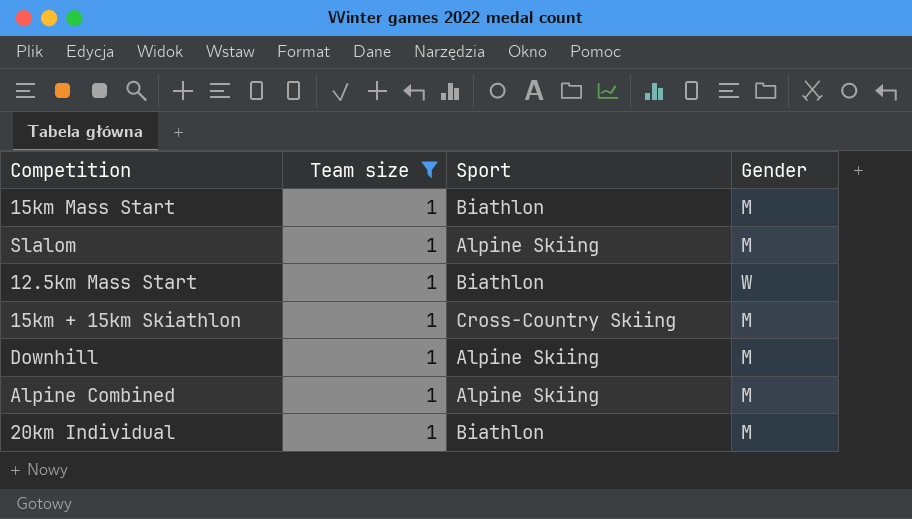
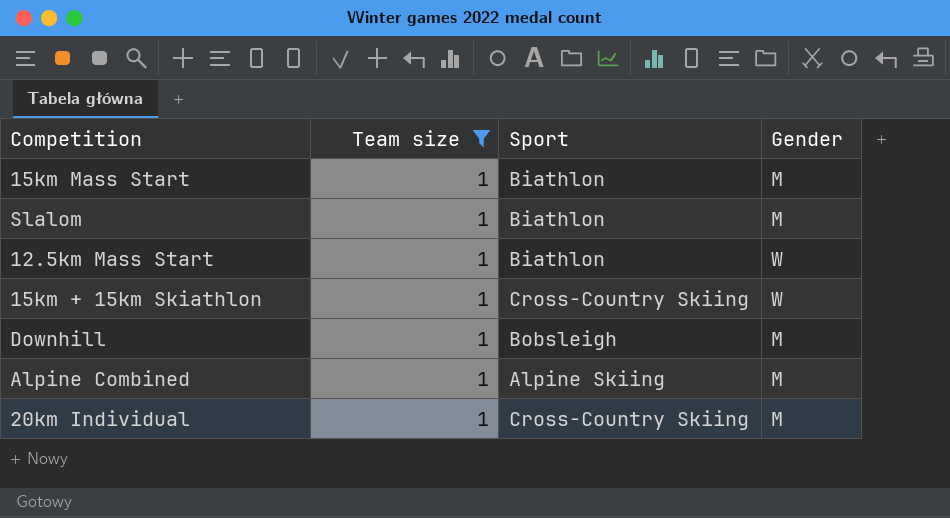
Slalom | Sport: Alpine Skiing -> Biathlon
15km + 15km Skiathlon | Gender: M -> W
Downhill | Sport: Alpine Skiing -> Bobsleigh
20km Individual | Sport: Biathlon -> Cross-Country Skiing

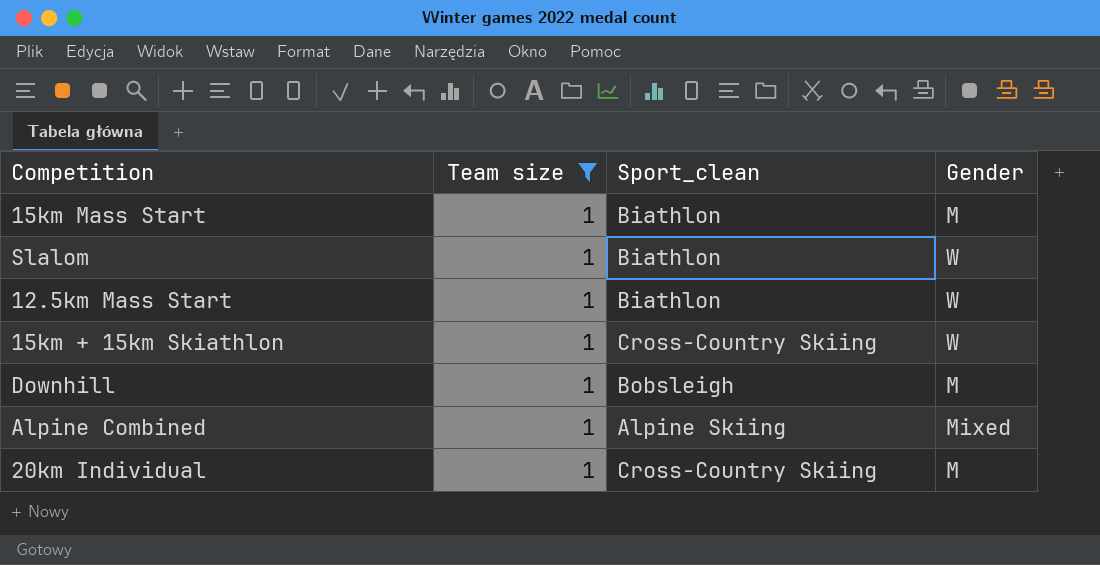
column name: Sport -> Sport_clean
Slalom | Gender: M -> W
Alpine Combined | Gender: M -> Mixed

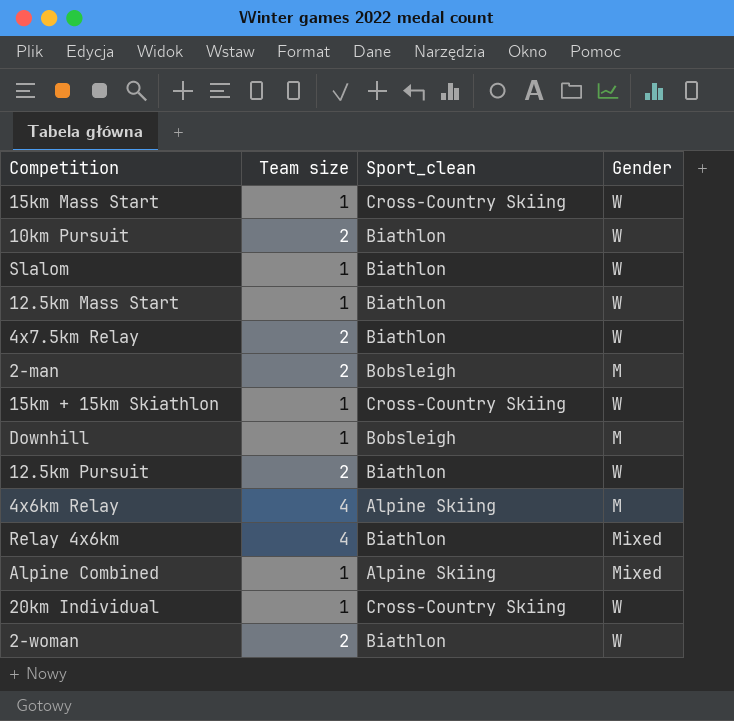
filter: Team size = 1 -> none
15km Mass Start | Sport_clean: Biathlon -> Cross-Country Skiing
15km Mass Start | Gender: M -> W
20km Individual | Gender: M -> W

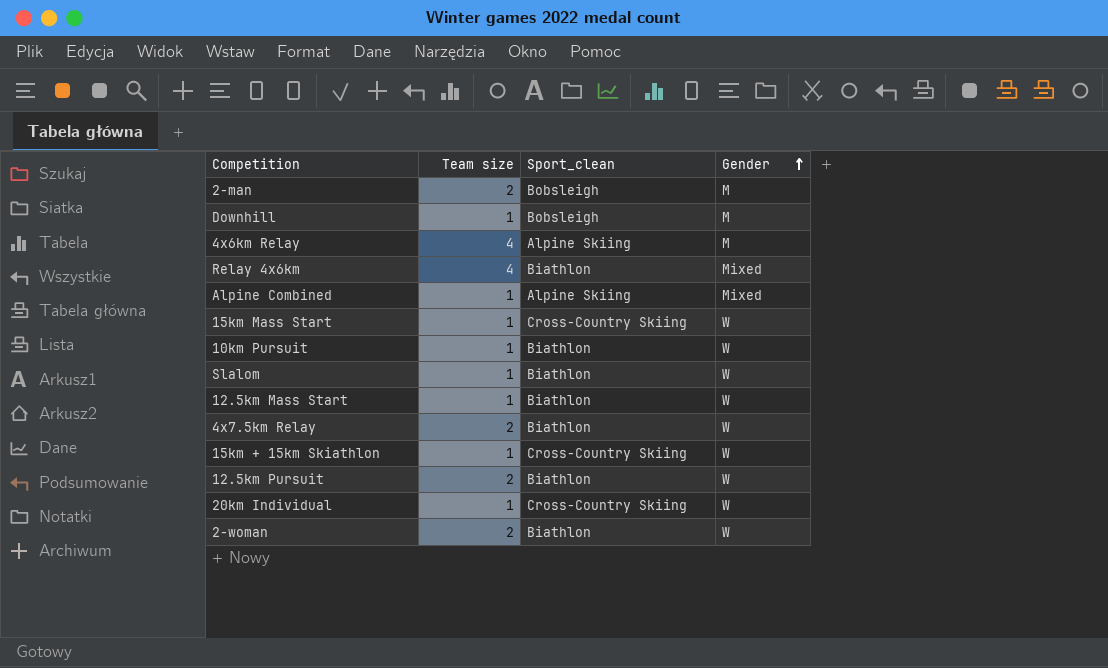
row order: none -> Gender ascending
10km Pursuit | Team size: 2 -> 1

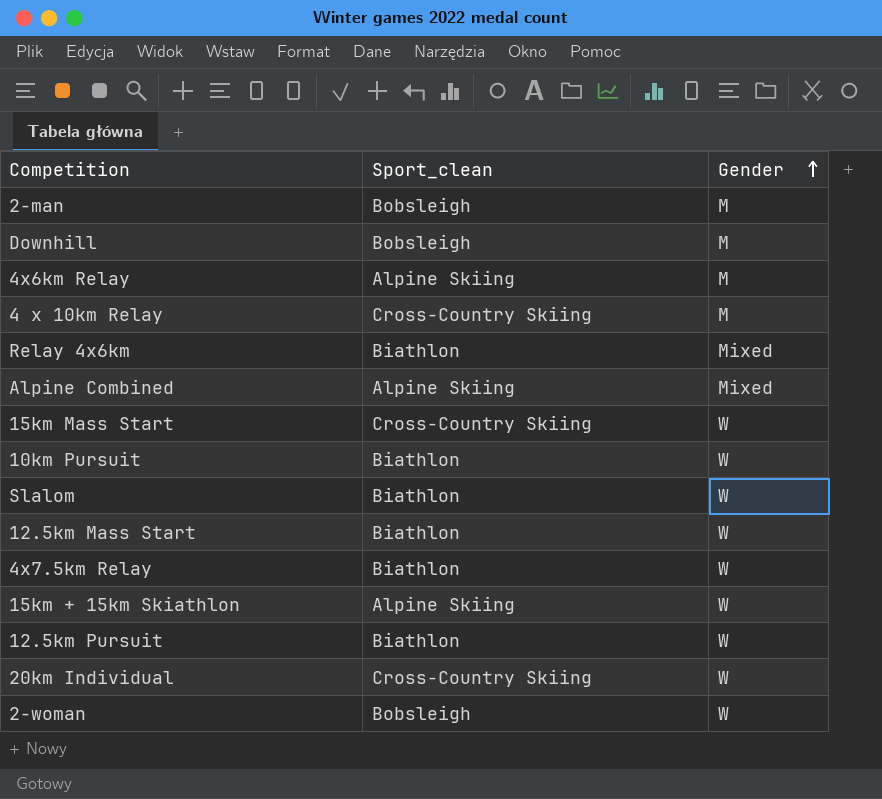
column Team size | position: 2 -> none
row 4 x 10km Relay: none -> Cross-Country Skiing | M
15km + 15km Skiathlon | Sport_clean: Cross-Country Skiing -> Alpine Skiing
2-woman | Sport_clean: Biathlon -> Bobsleigh

